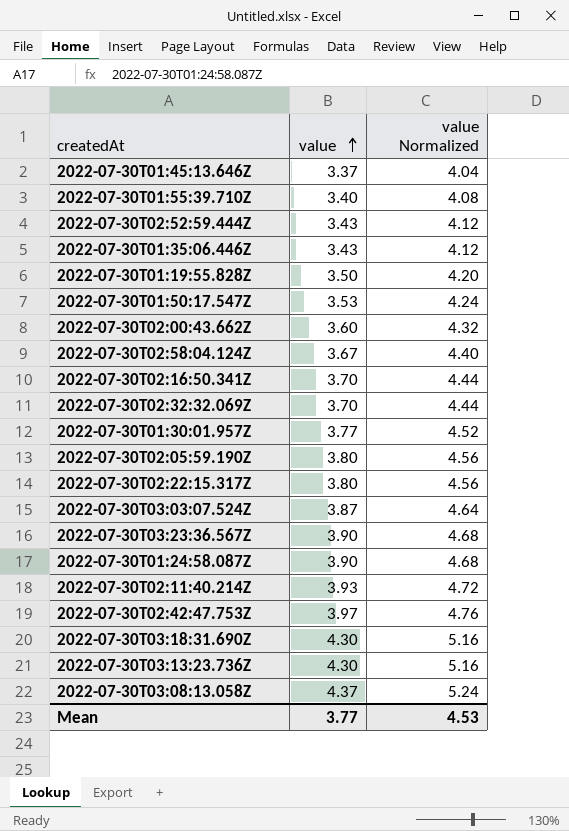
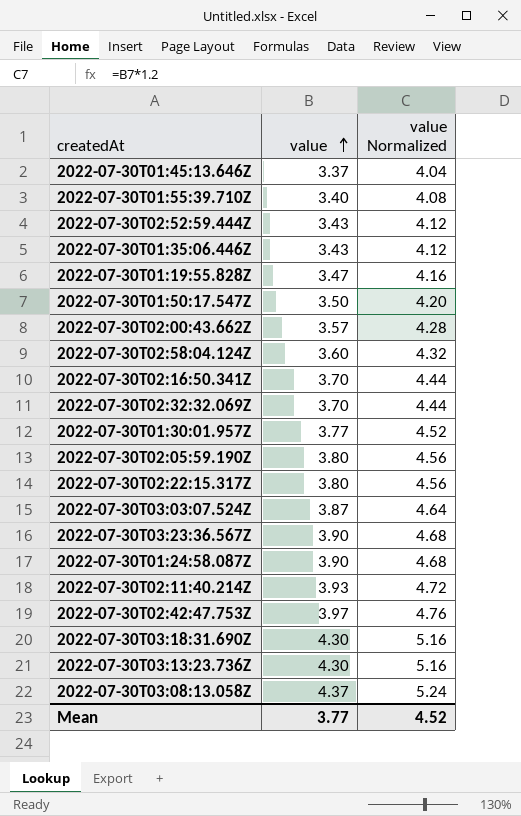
2022-07-30T01:19:55.828Z | value: 3.50 -> 3.47
2022-07-30T01:19:55.828Z | value Normalized: 4.20 -> 4.16
2022-07-30T01:50:17.547Z | value: 3.53 -> 3.50
2022-07-30T01:50:17.547Z | value Normalized: 4.24 -> 4.20
2022-07-30T02:00:43.662Z | value: 3.60 -> 3.57
2022-07-30T02:00:43.662Z | value Normalized: 4.32 -> 4.28
2022-07-30T02:58:04.124Z | value: 3.67 -> 3.60
2022-07-30T02:58:04.124Z | value Normalized: 4.40 -> 4.32
Mean | value Normalized: 4.53 -> 4.52

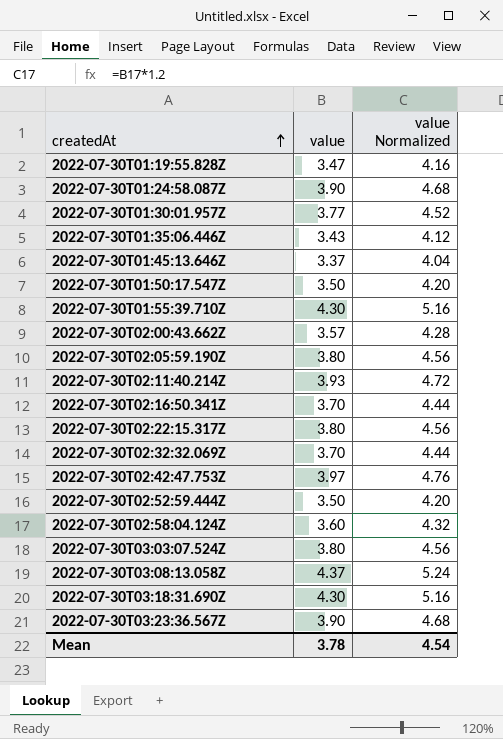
row order: value ascending -> createdAt ascending
row 2022-07-30T03:13:23.736Z: 4.30 | 5.16 -> none
2022-07-30T01:55:39.710Z | value: 3.40 -> 4.30
2022-07-30T01:55:39.710Z | value Normalized: 4.08 -> 5.16
2022-07-30T02:52:59.444Z | value: 3.43 -> 3.50
2022-07-30T02:52:59.444Z | value Normalized: 4.12 -> 4.20
2022-07-30T03:03:07.524Z | value: 3.87 -> 3.80
2022-07-30T03:03:07.524Z | value Normalized: 4.64 -> 4.56
Mean | value: 3.77 -> 3.78
Mean | value Normalized: 4.52 -> 4.54

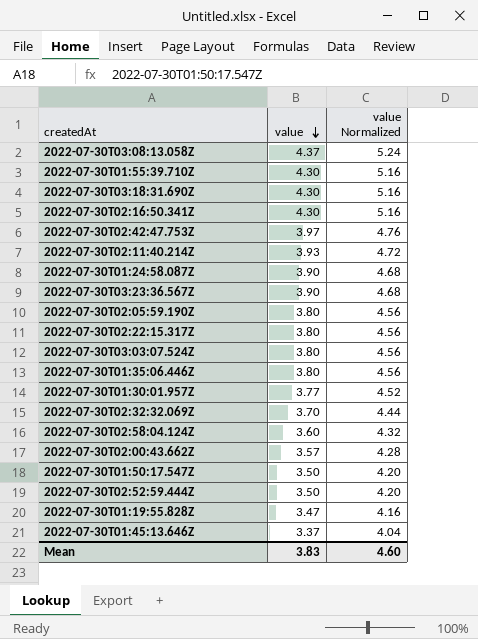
row order: createdAt ascending -> value descending
2022-07-30T02:16:50.341Z | value: 3.70 -> 4.30
2022-07-30T02:16:50.341Z | value Normalized: 4.44 -> 5.16
2022-07-30T01:35:06.446Z | value: 3.43 -> 3.80
2022-07-30T01:35:06.446Z | value Normalized: 4.12 -> 4.56
Mean | value: 3.78 -> 3.83
Mean | value Normalized: 4.54 -> 4.60

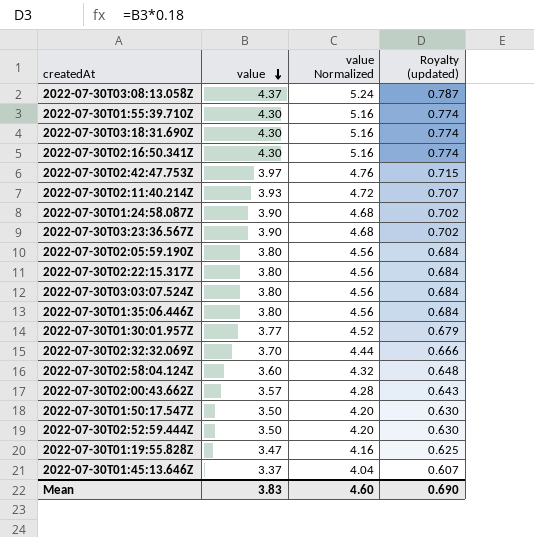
column Royalty (updated) | formula: none -> [value] * 0.18

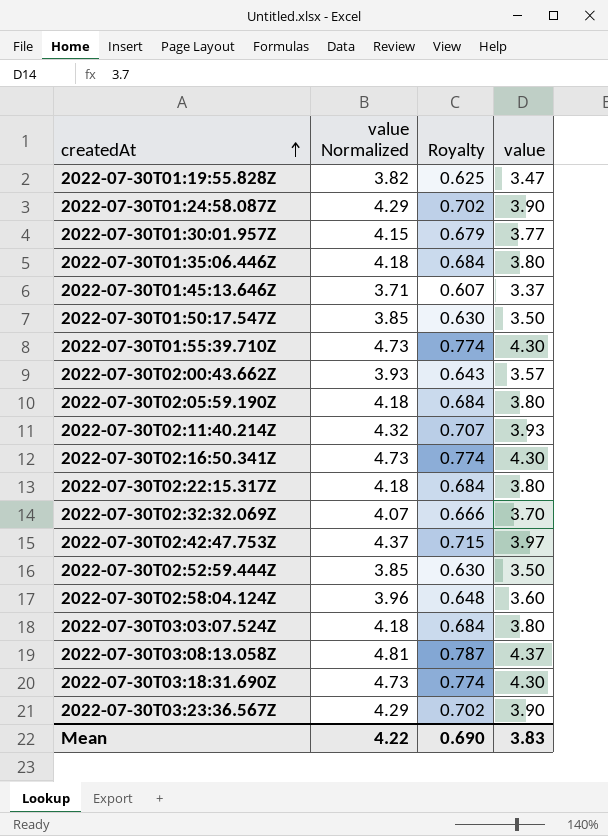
row order: value descending -> createdAt ascending
column value Normalized | formula: [value] * 1.2 -> [value] * 1.1
column name: Royalty (updated) -> Royalty
column value | position: 2 -> 4
Mean | value Normalized: 4.60 -> 4.22

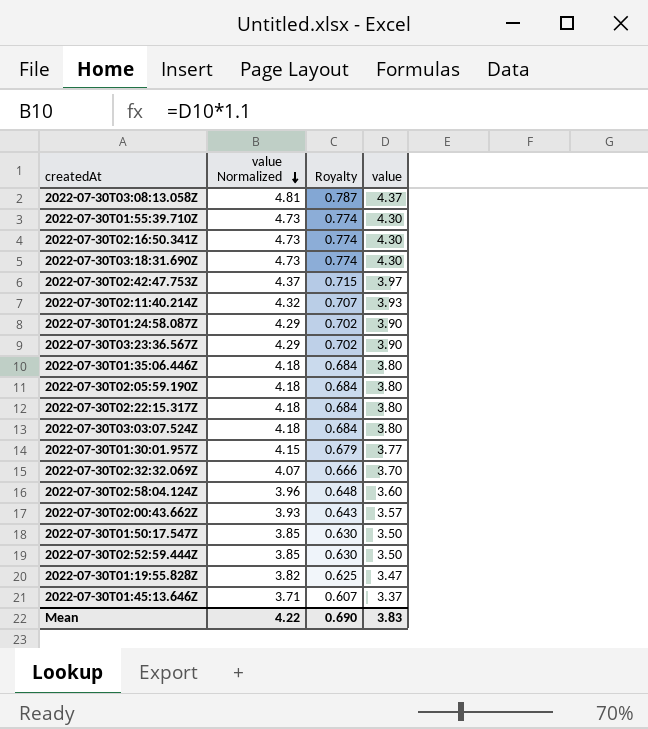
row order: createdAt ascending -> value Normalized descending

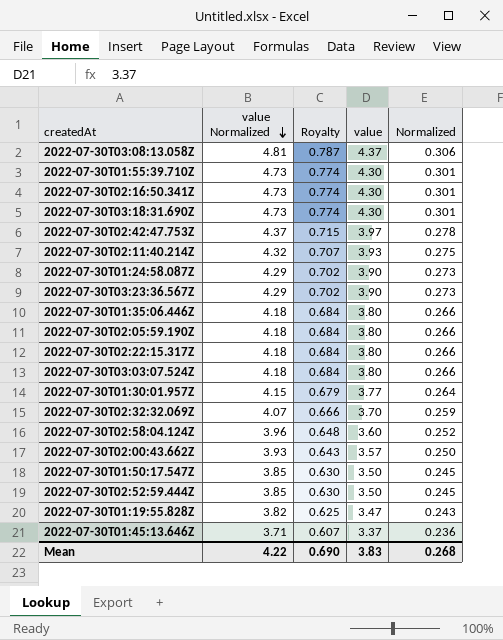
column Normalized | formula: none -> [value] * 0.07

